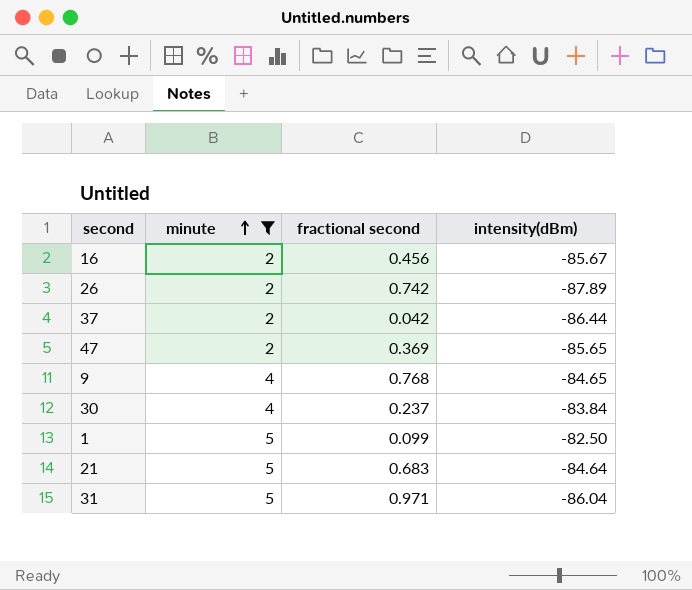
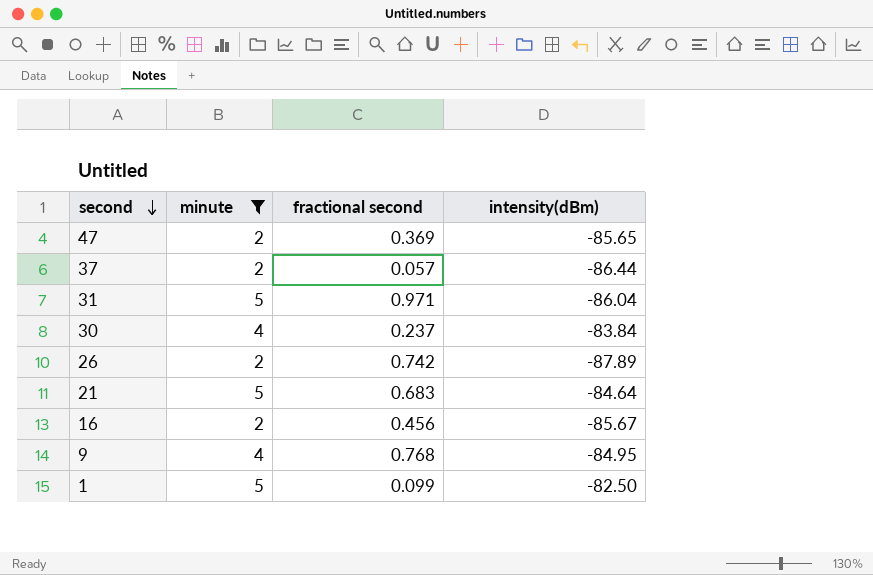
row order: minute ascending -> second descending
37 | fractional second: 0.042 -> 0.057
9 | intensity(dBm): -84.65 -> -84.95

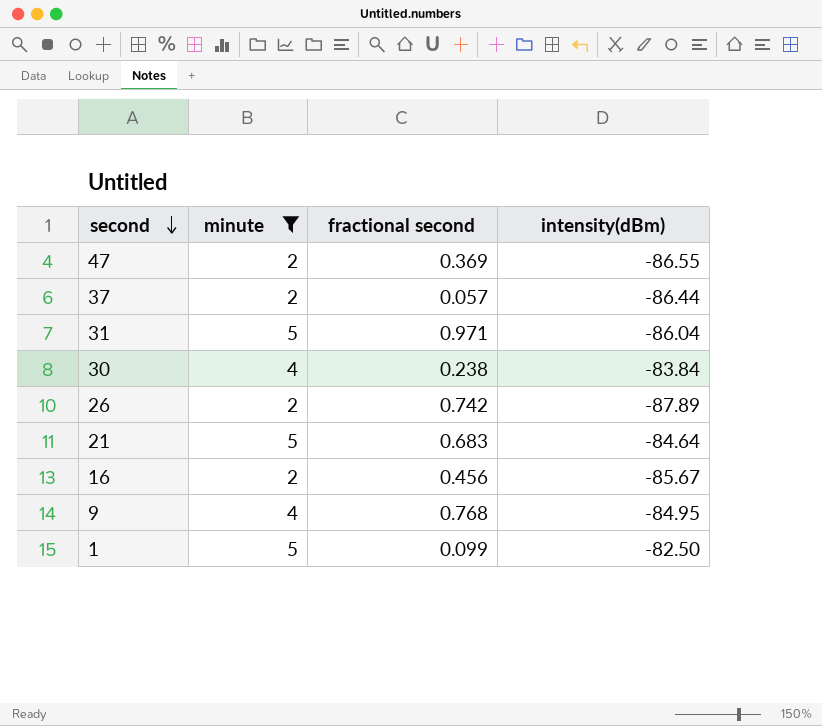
47 | intensity(dBm): -85.65 -> -86.55
30 | fractional second: 0.237 -> 0.238

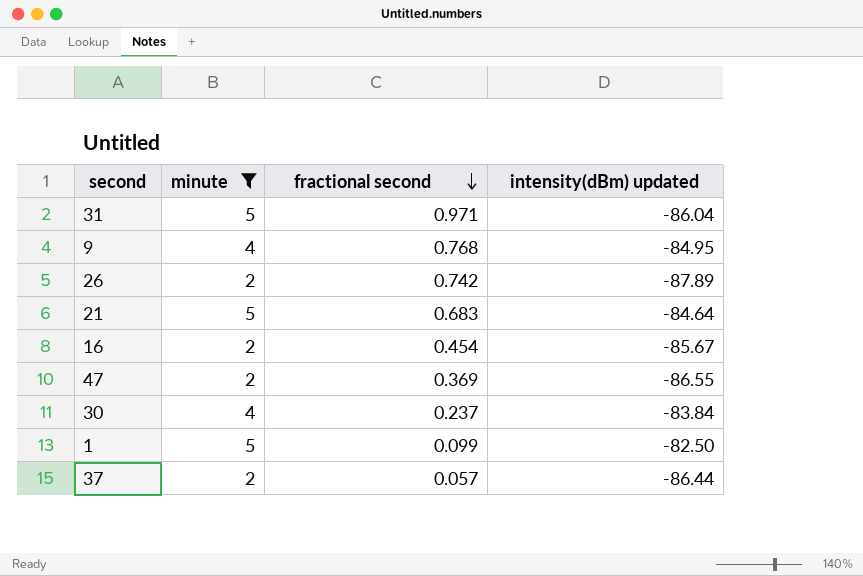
row order: second descending -> fractional second descending
column name: intensity(dBm) -> intensity(dBm) updated
16 | fractional second: 0.456 -> 0.454
30 | fractional second: 0.238 -> 0.237

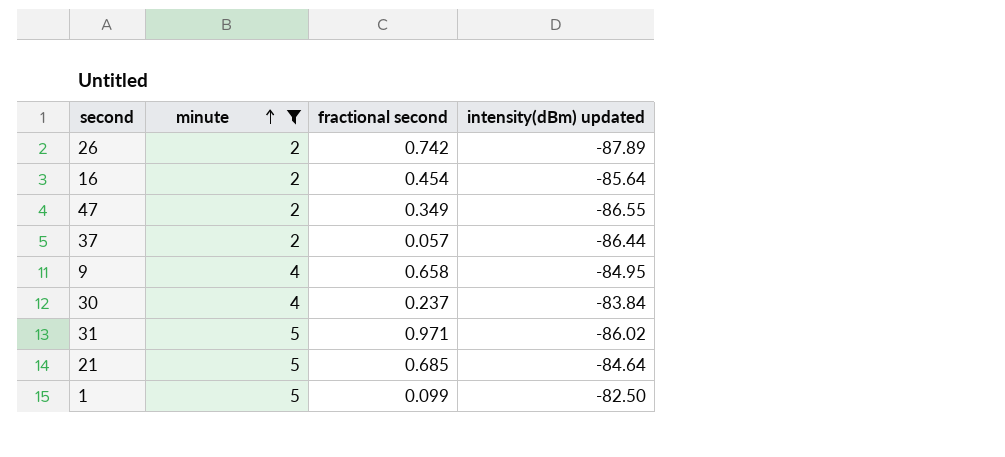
row order: fractional second descending -> minute ascending
16 | intensity(dBm) updated: -85.67 -> -85.64
47 | fractional second: 0.369 -> 0.349
9 | fractional second: 0.768 -> 0.658
31 | intensity(dBm) updated: -86.04 -> -86.02
21 | fractional second: 0.683 -> 0.685

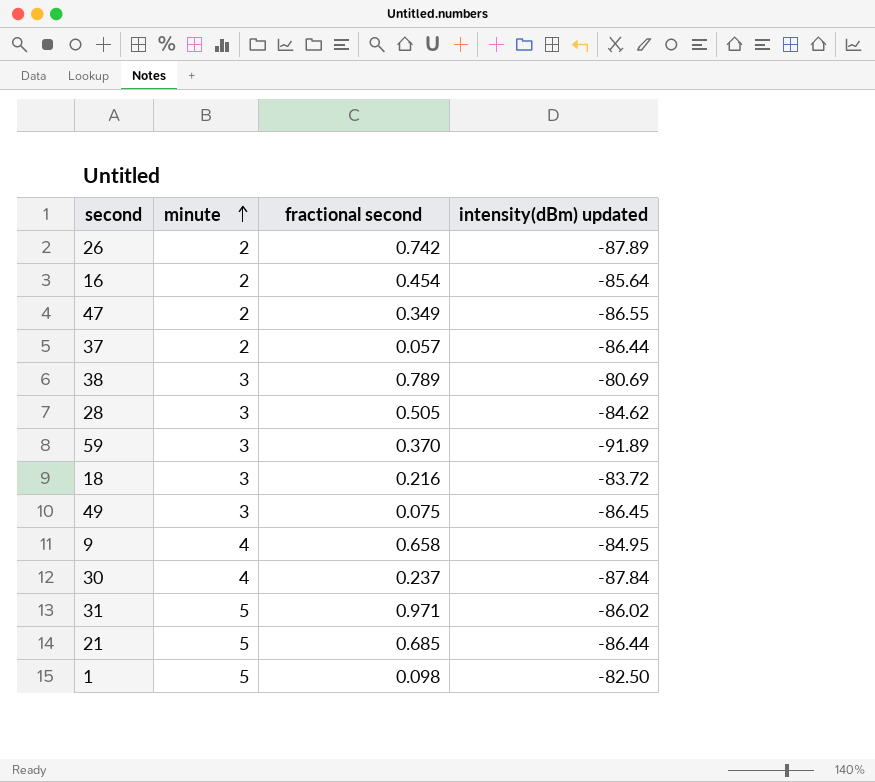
filter: minute != 3 -> none
30 | intensity(dBm) updated: -83.84 -> -87.84
21 | intensity(dBm) updated: -84.64 -> -86.44
1 | fractional second: 0.099 -> 0.098

